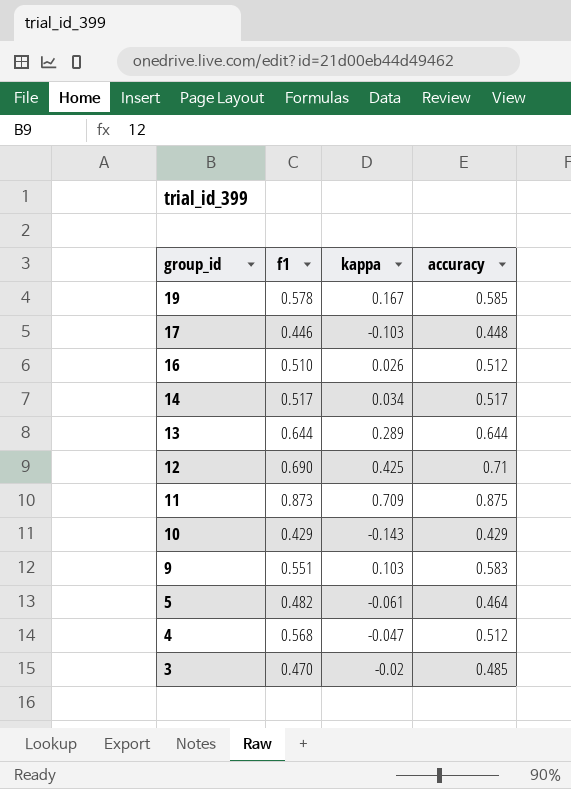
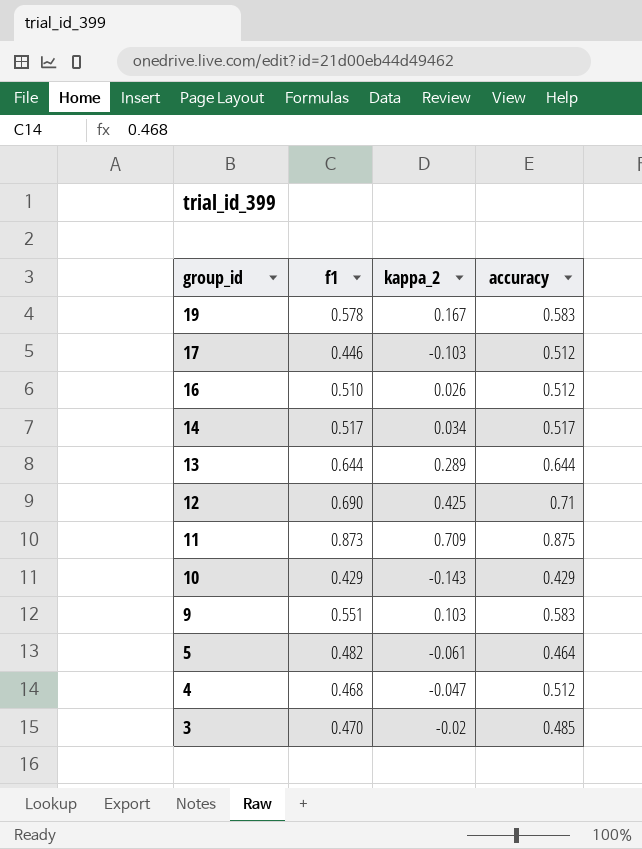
column name: kappa -> kappa_2
19 | accuracy: 0.585 -> 0.583
17 | accuracy: 0.448 -> 0.512
4 | f1: 0.568 -> 0.468

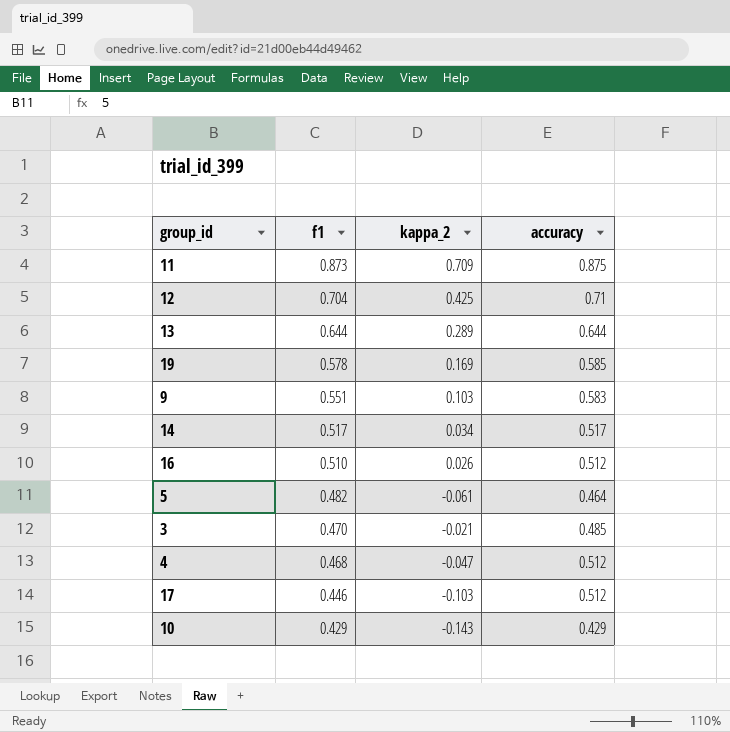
row order: group_id descending -> f1 descending
12 | f1: 0.690 -> 0.704
19 | kappa_2: 0.167 -> 0.169
19 | accuracy: 0.583 -> 0.585
3 | kappa_2: -0.02 -> -0.021

